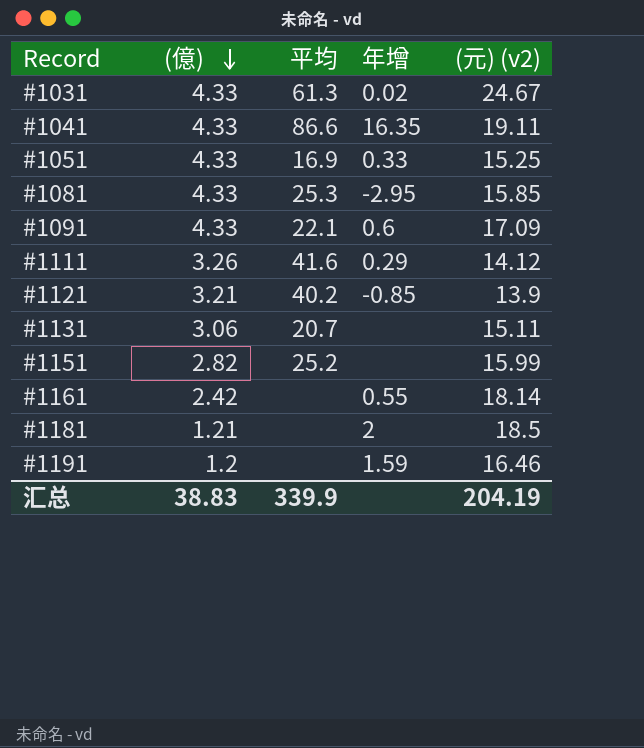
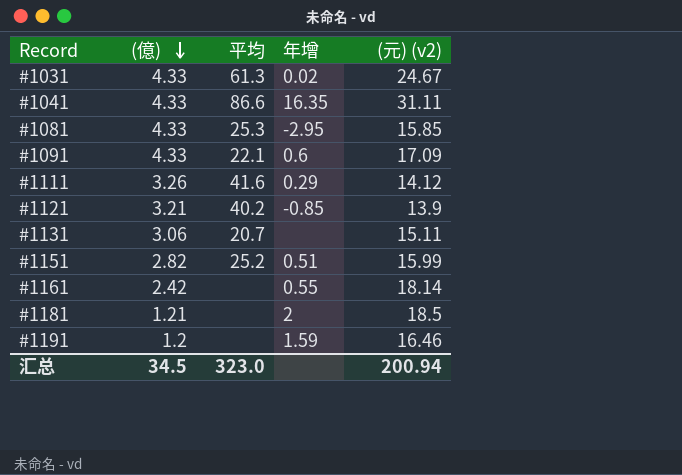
row #1051: 4.33 | 16.9 | 0.33 | 15.25 -> none
#1041 | (元) (v2): 19.11 -> 31.11
#1151 | 年增: none -> 0.51
汇总 | (億): 38.83 -> 34.5
汇总 | 平均: 339.9 -> 323.0
汇总 | (元) (v2): 204.19 -> 200.94

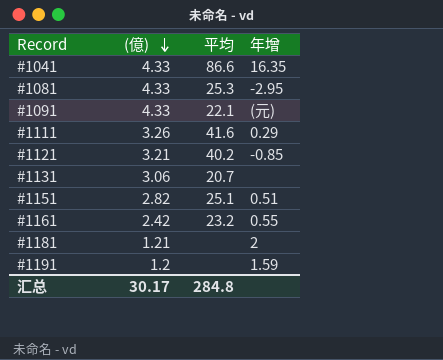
column (元) (v2) | position: 5 -> none
row #1031: 4.33 | 61.3 | 0.02 | 24.67 -> none
#1091 | 年增: 0.6 -> (元)
#1151 | 平均: 25.2 -> 25.1
#1161 | 平均: none -> 23.2
汇总 | (億): 34.5 -> 30.17
汇总 | 平均: 323.0 -> 284.8

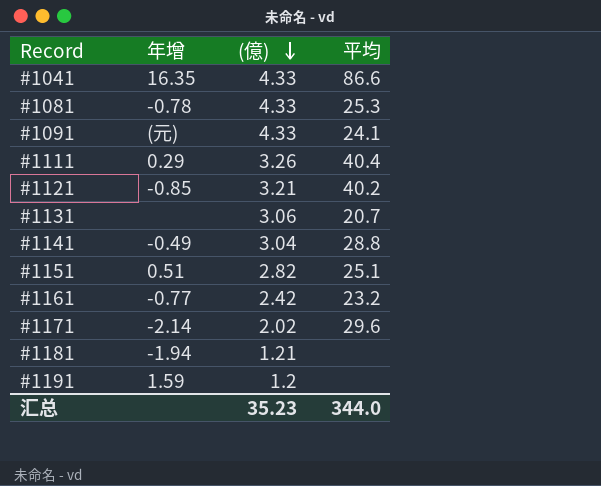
column 年增 | position: 4 -> 2
#1081 | 年增: -2.95 -> -0.78
#1091 | 平均: 22.1 -> 24.1
#1111 | 平均: 41.6 -> 40.4
row #1141: none -> -0.49 | 3.04 | 28.8
#1161 | 年增: 0.55 -> -0.77
row #1171: none -> -2.14 | 2.02 | 29.6
#1181 | 年增: 2 -> -1.94
汇总 | (億): 30.17 -> 35.23
汇总 | 平均: 284.8 -> 344.0

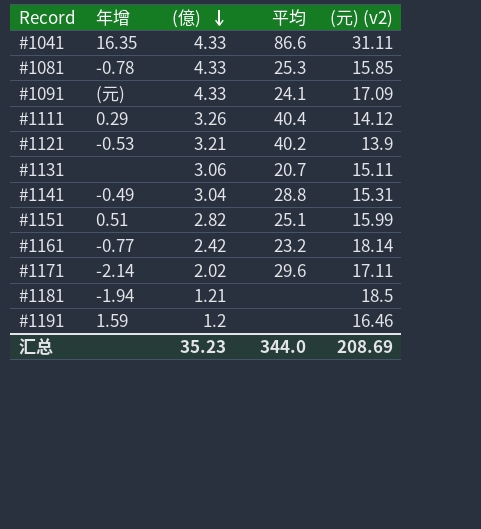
column (元) (v2) | position: none -> 5
#1121 | 年增: -0.85 -> -0.53

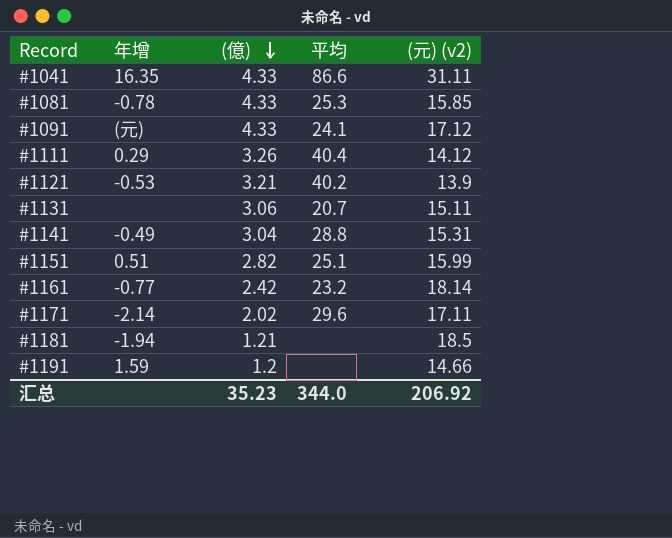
#1091 | (元) (v2): 17.09 -> 17.12
#1191 | (元) (v2): 16.46 -> 14.66
汇总 | (元) (v2): 208.69 -> 206.92

